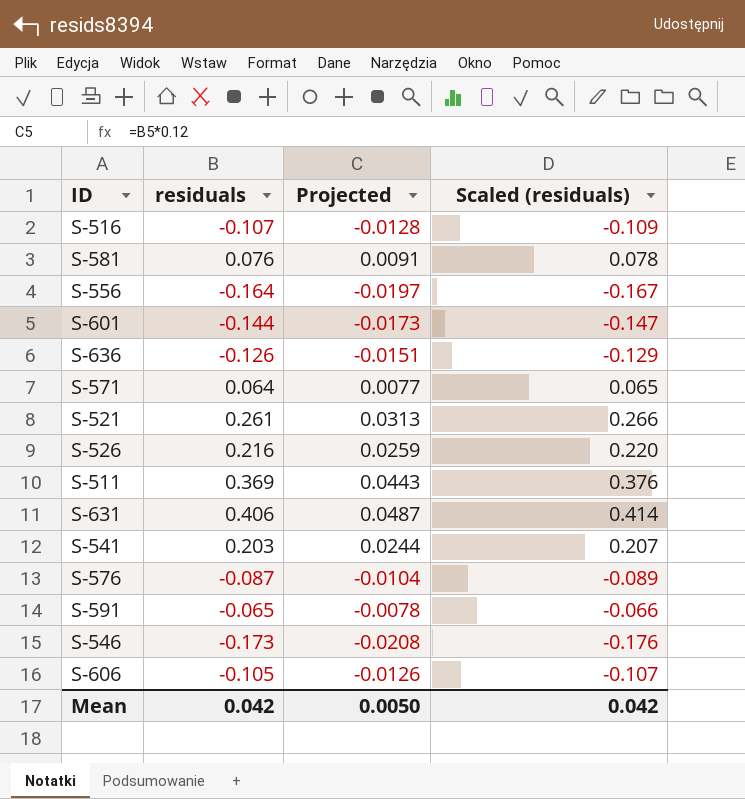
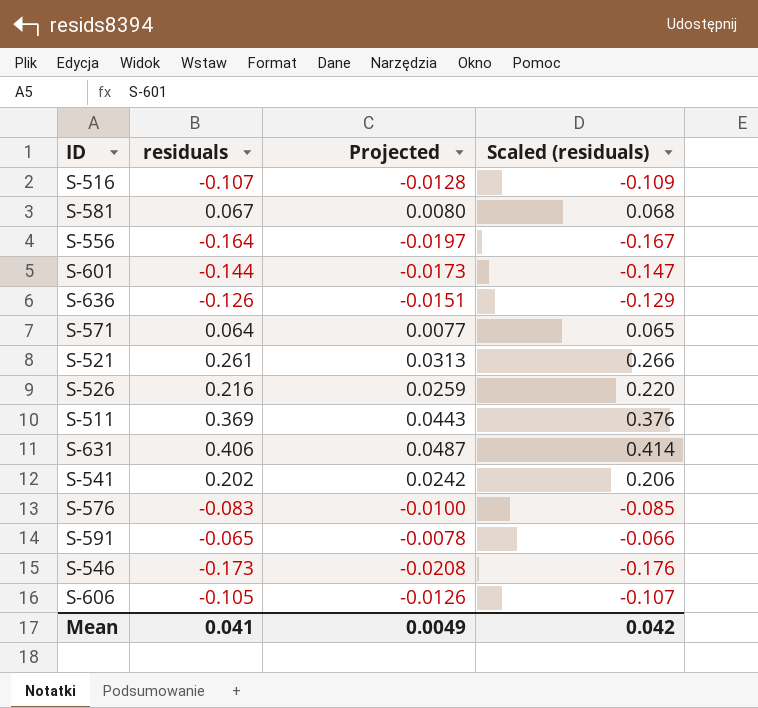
S-581 | residuals: 0.076 -> 0.067
S-581 | Projected: 0.0091 -> 0.0080
S-581 | Scaled (residuals): 0.078 -> 0.068
S-541 | residuals: 0.203 -> 0.202
S-541 | Projected: 0.0244 -> 0.0242
S-541 | Scaled (residuals): 0.207 -> 0.206
S-576 | residuals: -0.087 -> -0.083
S-576 | Projected: -0.0104 -> -0.0100
S-576 | Scaled (residuals): -0.089 -> -0.085
Mean | residuals: 0.042 -> 0.041
Mean | Projected: 0.0050 -> 0.0049

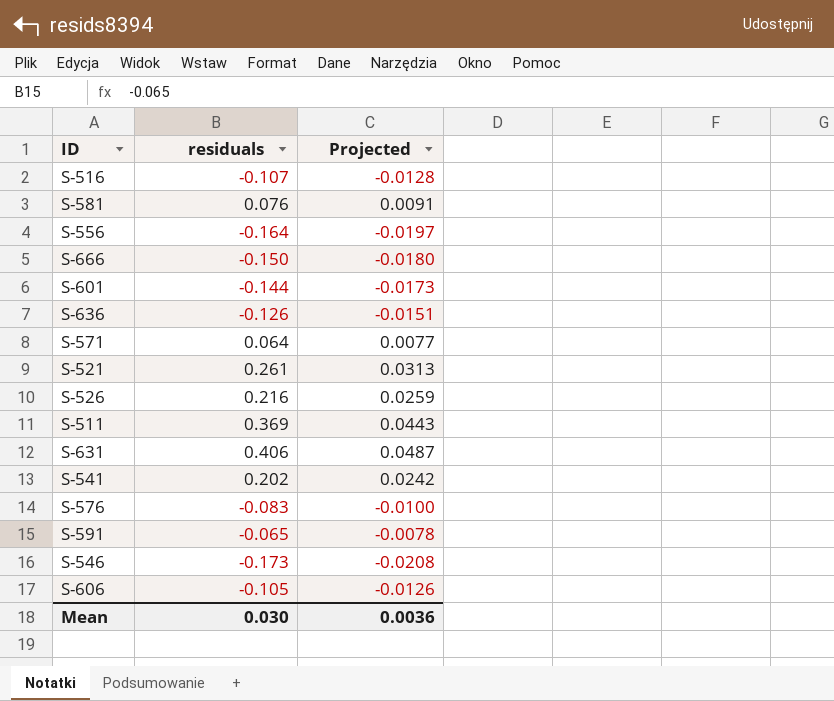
column Scaled (residuals) | formula: [residuals] * 1.02 -> none
S-581 | residuals: 0.067 -> 0.076
S-581 | Projected: 0.0080 -> 0.0091
row S-666: none -> -0.150 | -0.0180
Mean | residuals: 0.041 -> 0.030
Mean | Projected: 0.0049 -> 0.0036

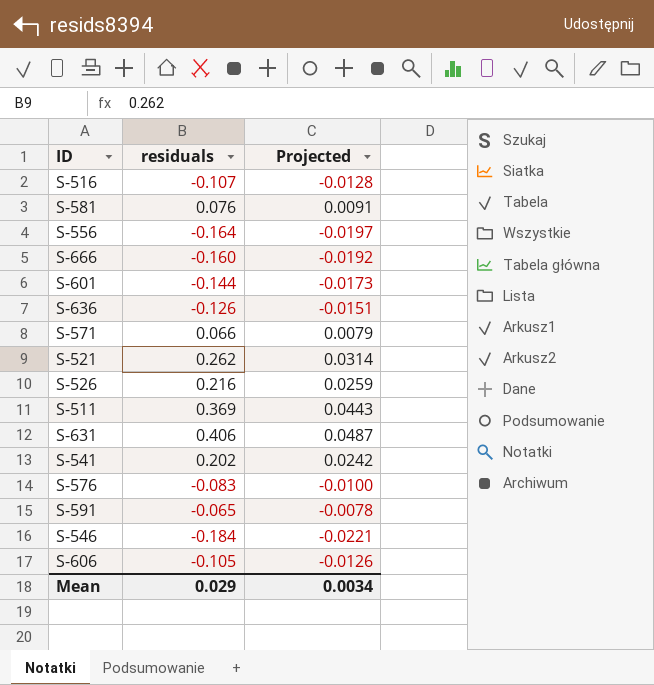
S-666 | residuals: -0.150 -> -0.160
S-666 | Projected: -0.0180 -> -0.0192
S-571 | residuals: 0.064 -> 0.066
S-571 | Projected: 0.0077 -> 0.0079
S-521 | residuals: 0.261 -> 0.262
S-521 | Projected: 0.0313 -> 0.0314
S-546 | residuals: -0.173 -> -0.184
S-546 | Projected: -0.0208 -> -0.0221
Mean | residuals: 0.030 -> 0.029
Mean | Projected: 0.0036 -> 0.0034

